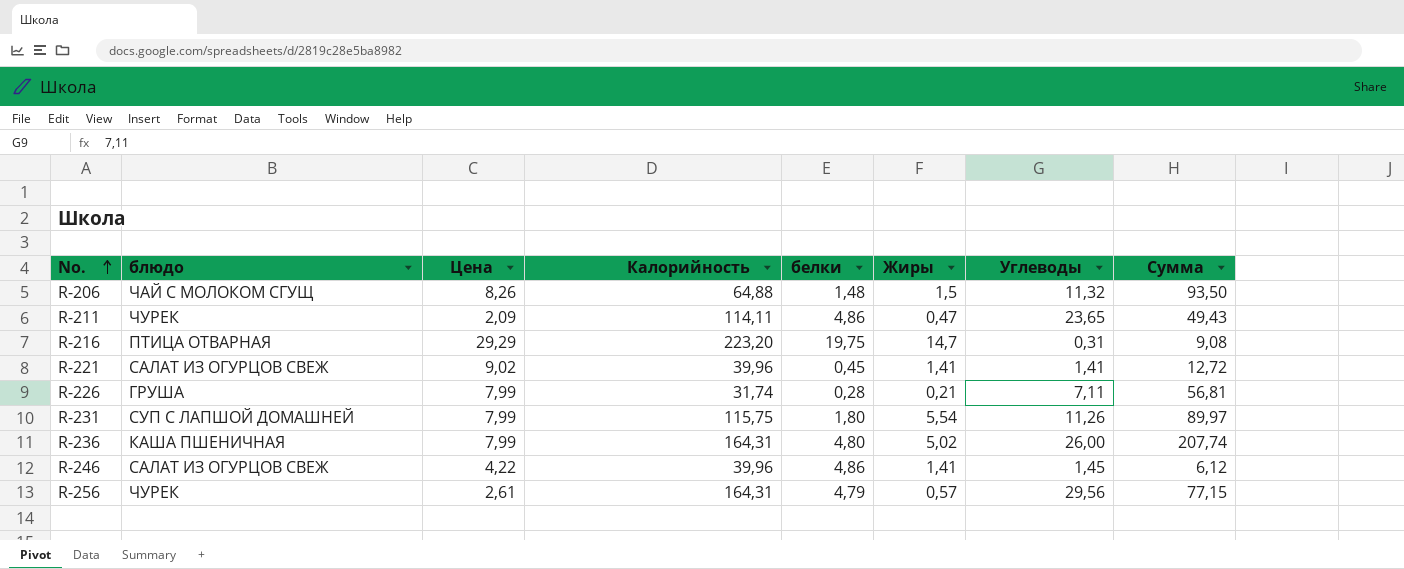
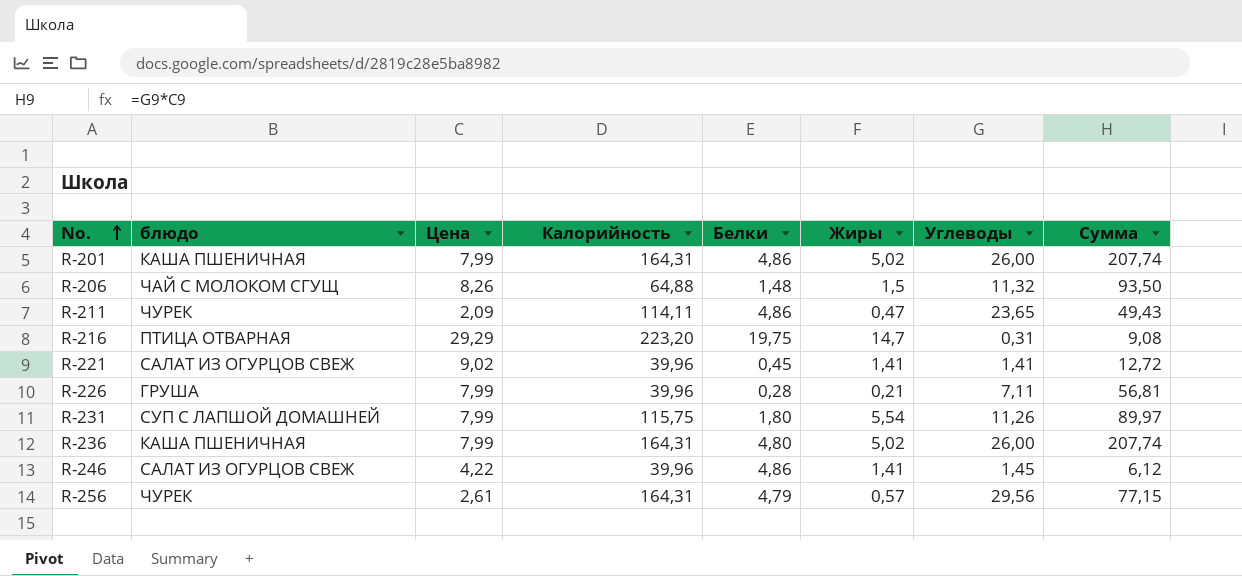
column name: белки -> Белки
row R-201: none -> КАША ПШЕНИЧНАЯ | 7,99 | 164,31 | 4,86 | 5,02 | 26,00 | 207,74
R-226 | Калорийность: 31,74 -> 39,96

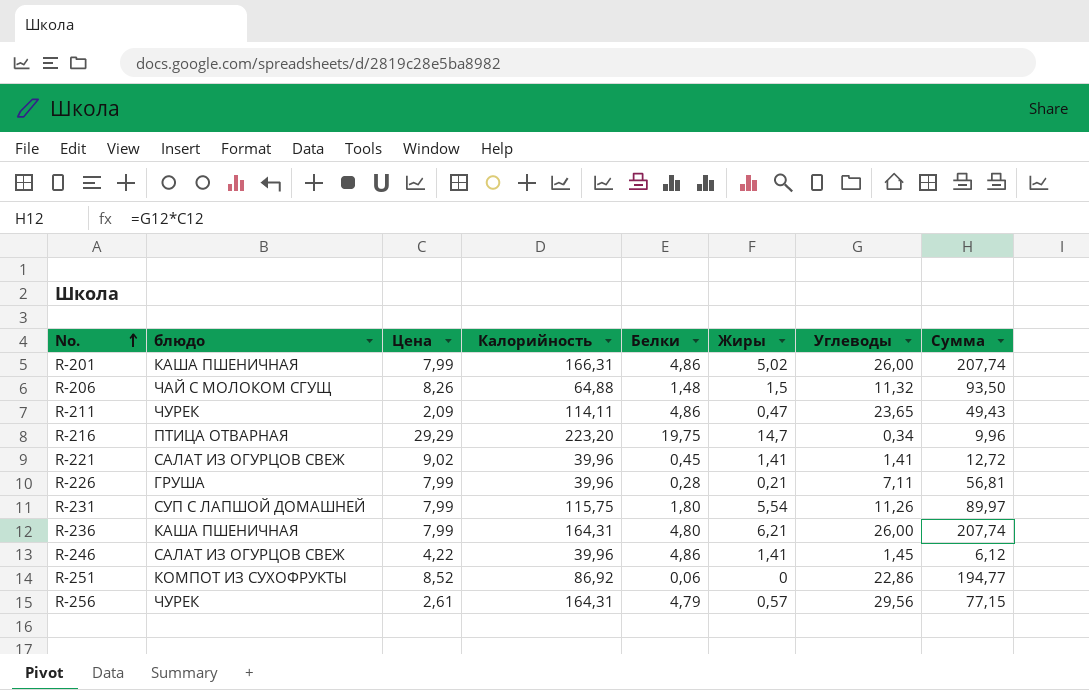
R-201 | Калорийность: 164,31 -> 166,31
R-216 | Углеводы: 0,31 -> 0,34
R-216 | Сумма: 9,08 -> 9,96
R-236 | Жиры: 5,02 -> 6,21
row R-251: none -> КОМПОТ ИЗ СУХОФРУКТЫ | 8,52 | 86,92 | 0,06 | 0 | 22,86 | 194,77

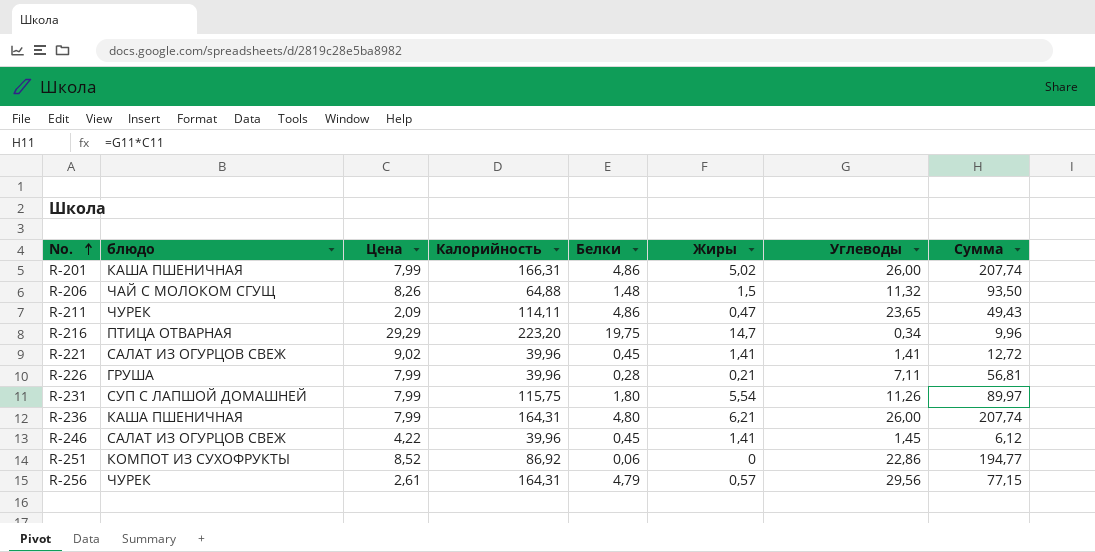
R-246 | Белки: 4,86 -> 0,45

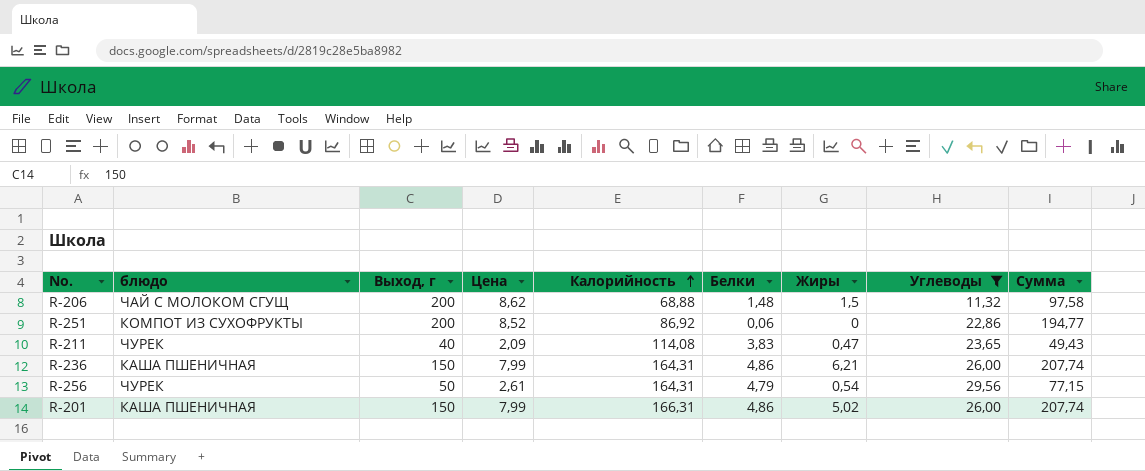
filter: none -> Углеводы >= 11,32
row order: No. ascending -> Калорийность ascending
column Выход, г | position: none -> 3
R-206 | Цена: 8,26 -> 8,62
R-206 | Калорийность: 64,88 -> 68,88
R-206 | Сумма: 93,50 -> 97,58
R-211 | Калорийность: 114,11 -> 114,08
R-211 | Белки: 4,86 -> 3,83
R-236 | Белки: 4,80 -> 4,86
R-256 | Жиры: 0,57 -> 0,54

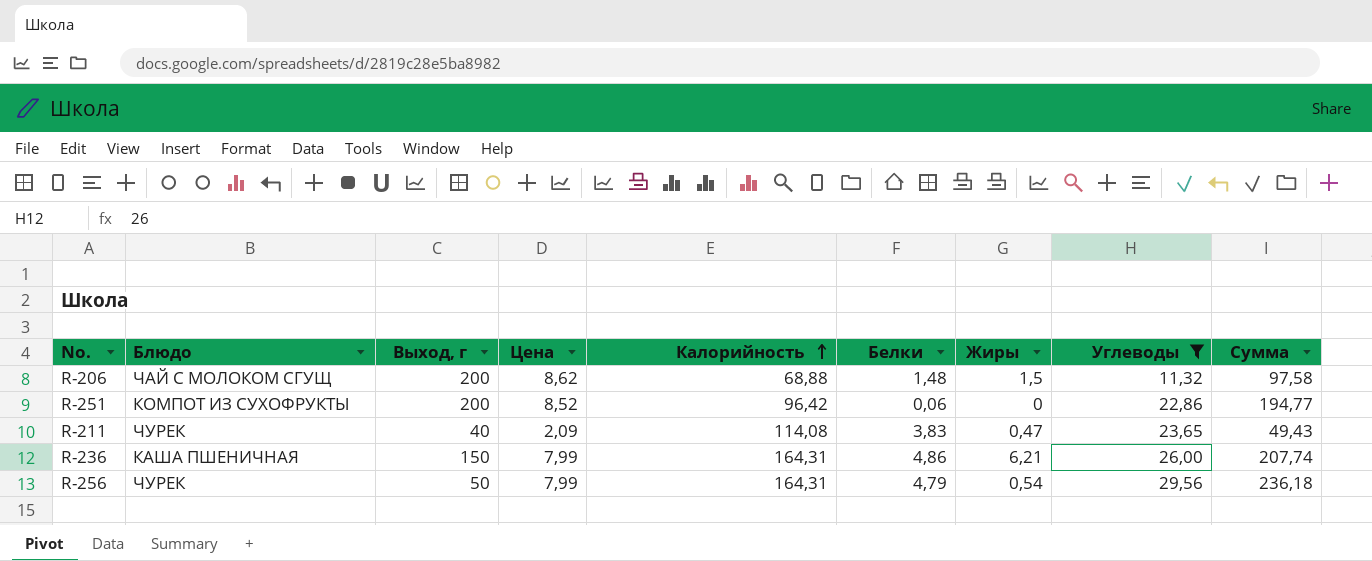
column name: блюдо -> Блюдо
row R-201: КАША ПШЕНИЧНАЯ | 150 | 7,99 | 166,31 | 4,86 | 5,02 | 26,00 | 207,74 -> none
R-251 | Калорийность: 86,92 -> 96,42
R-256 | Цена: 2,61 -> 7,99
R-256 | Сумма: 77,15 -> 236,18

